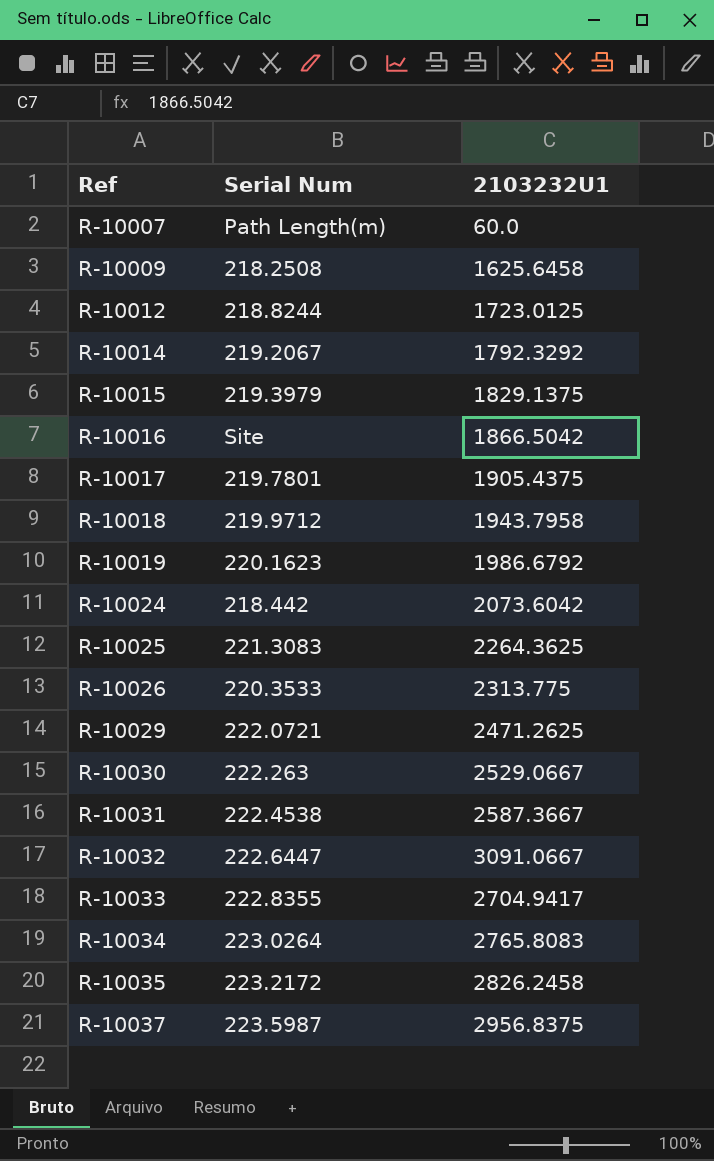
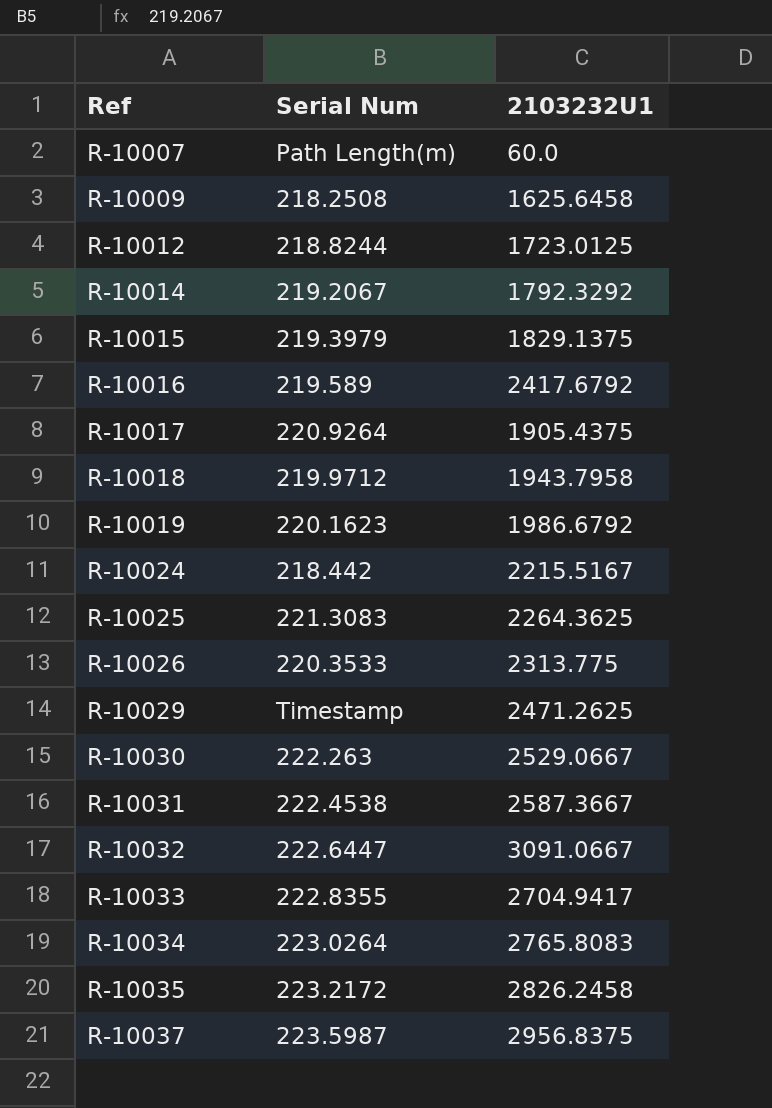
R-10016 | Serial Num: Site -> 219.589
R-10016 | 2103232U1: 1866.5042 -> 2417.6792
R-10017 | Serial Num: 219.7801 -> 220.9264
R-10024 | 2103232U1: 2073.6042 -> 2215.5167
R-10029 | Serial Num: 222.0721 -> Timestamp

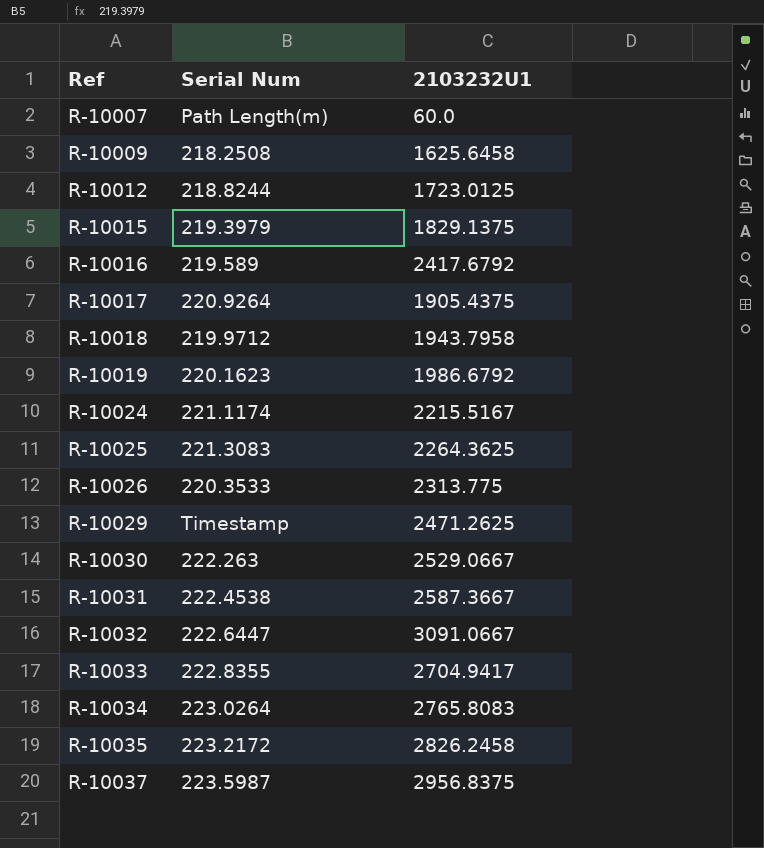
row R-10014: 219.2067 | 1792.3292 -> none
R-10024 | Serial Num: 218.442 -> 221.1174

